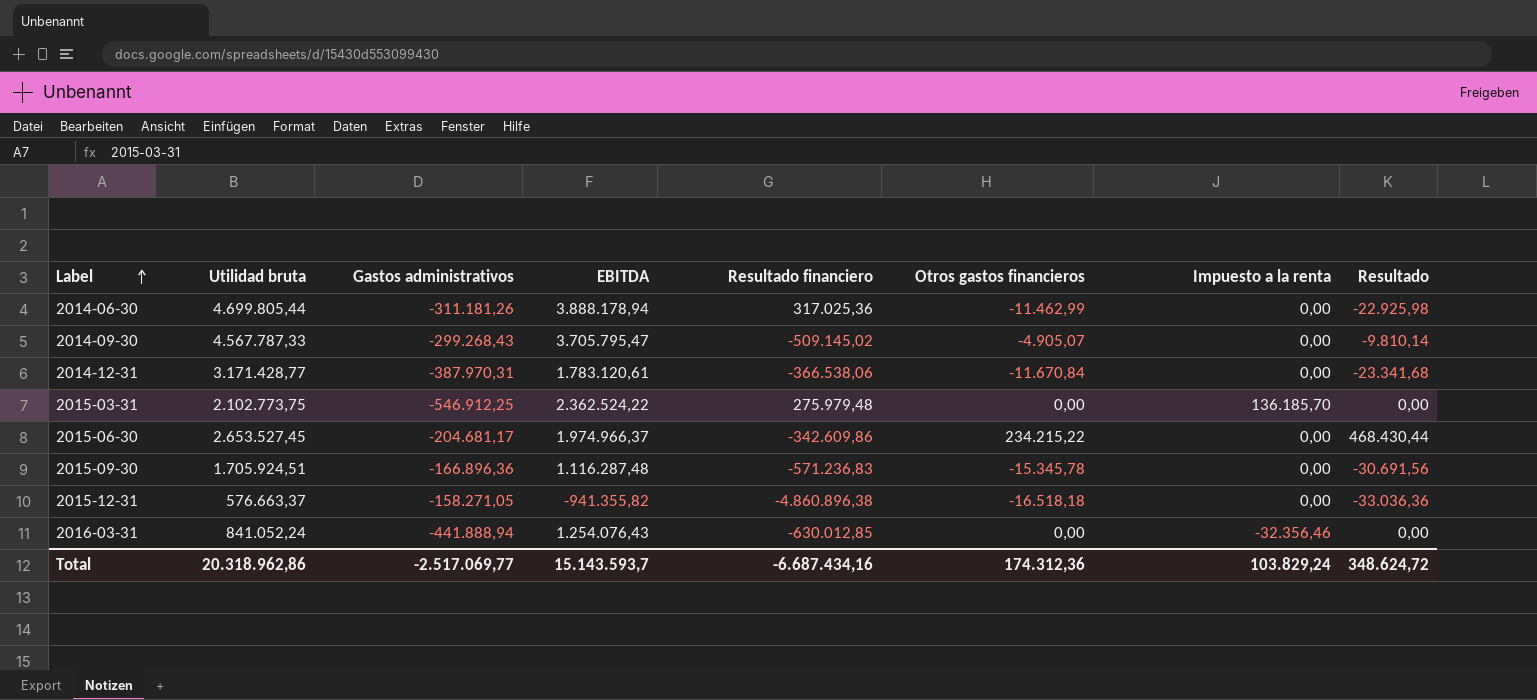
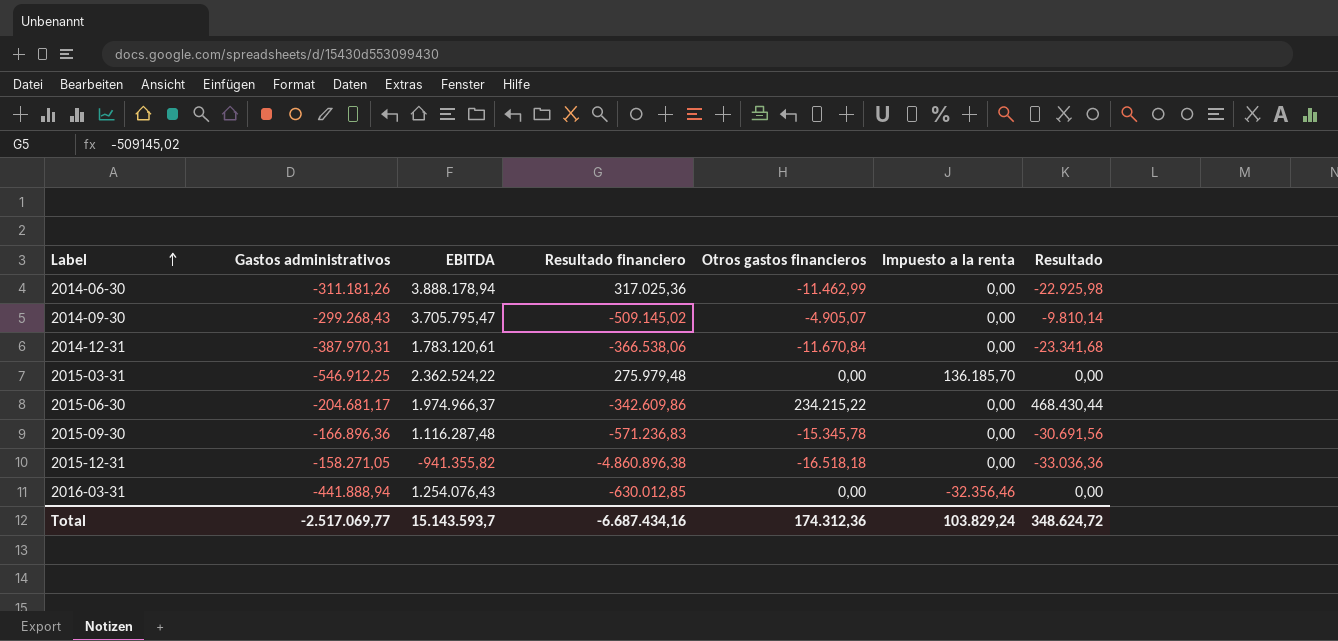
column Utilidad bruta | position: 2 -> none

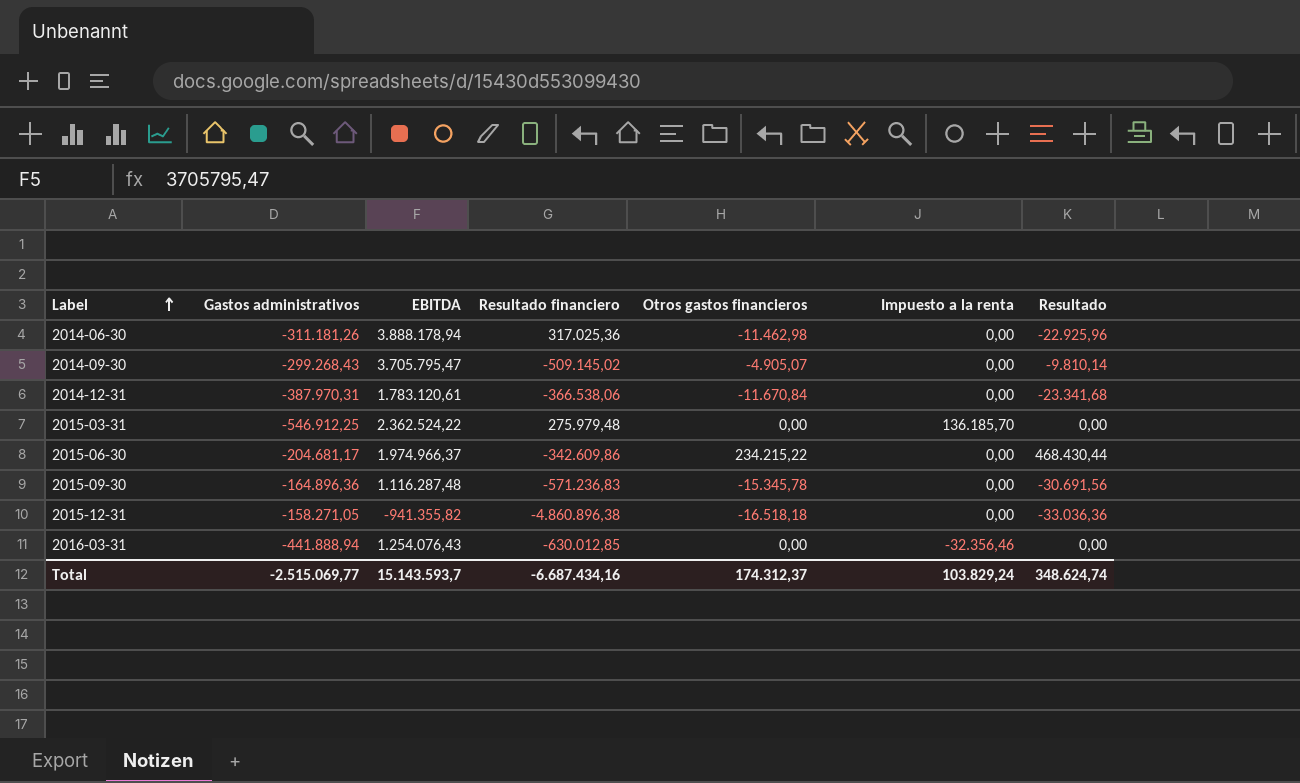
2014-06-30 | Otros gastos financieros: -11.462,99 -> -11.462,98
2014-06-30 | Resultado: -22.925,98 -> -22.925,96
2015-09-30 | Gastos administrativos: -166.896,36 -> -164.896,36
Total | Gastos administrativos: -2.517.069,77 -> -2.515.069,77
Total | Otros gastos financieros: 174.312,36 -> 174.312,37
Total | Resultado: 348.624,72 -> 348.624,74

